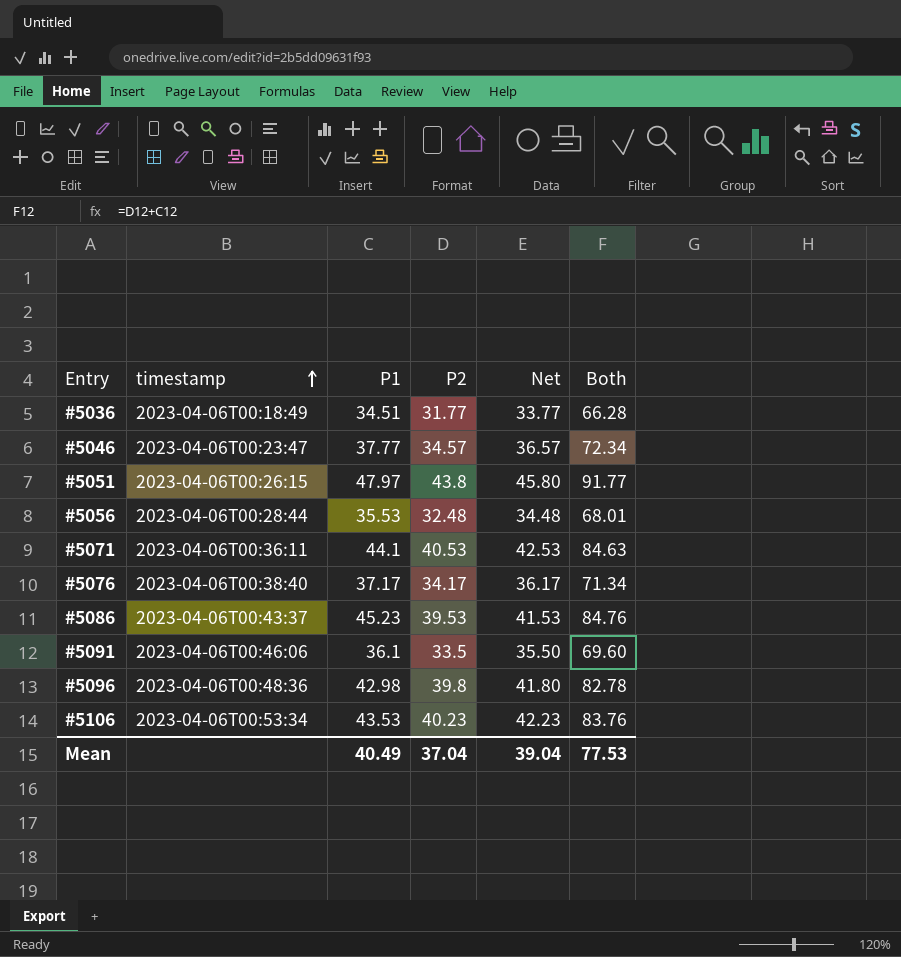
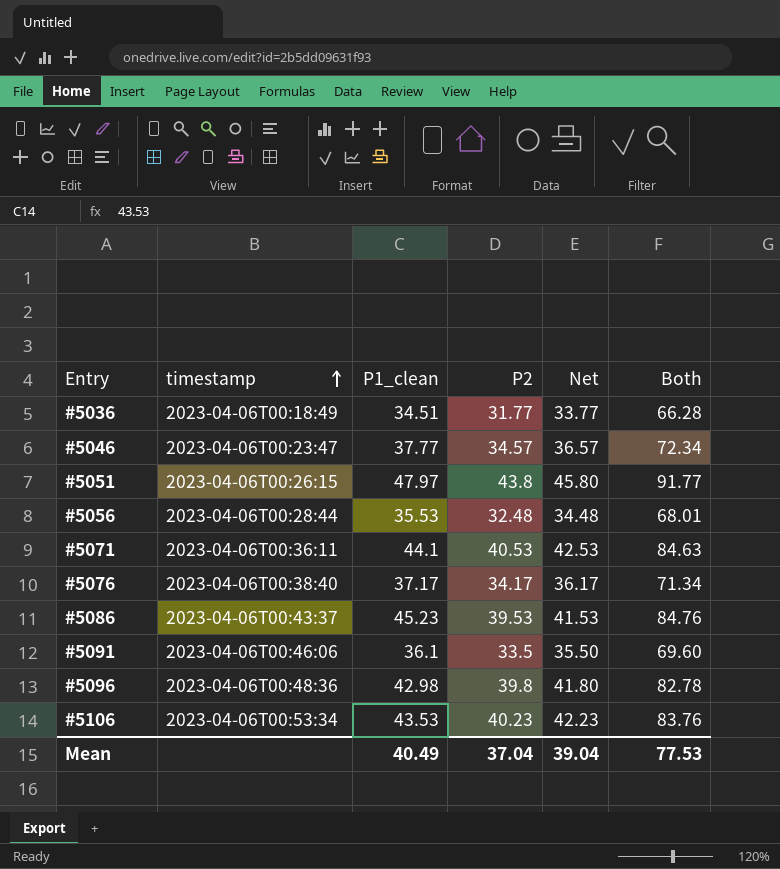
column name: P1 -> P1_clean

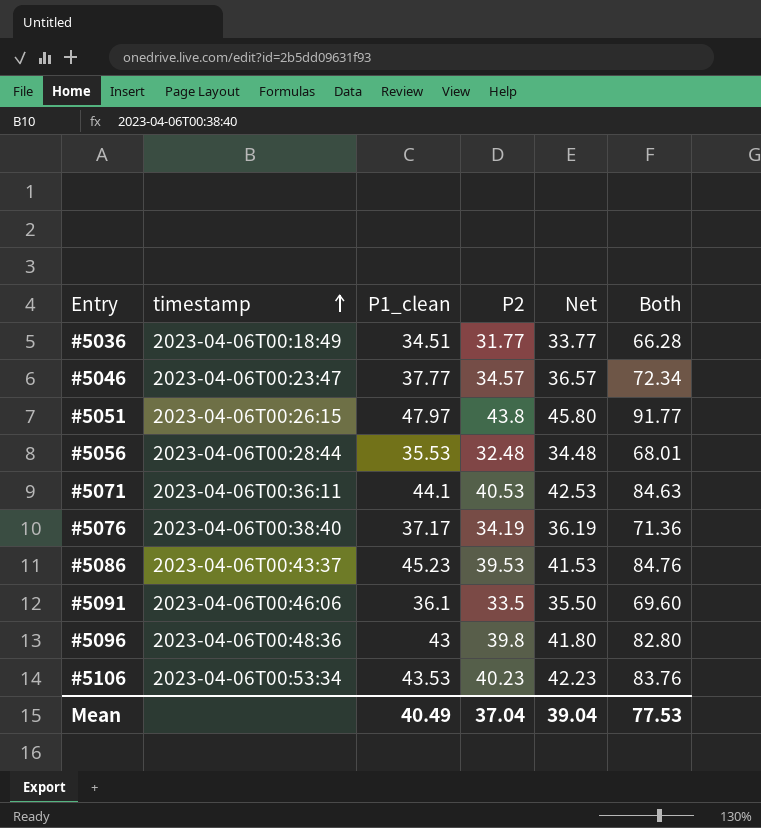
#5076 | P2: 34.17 -> 34.19
#5076 | Net: 36.17 -> 36.19
#5076 | Both: 71.34 -> 71.36
#5096 | P1_clean: 42.98 -> 43
#5096 | Both: 82.78 -> 82.80

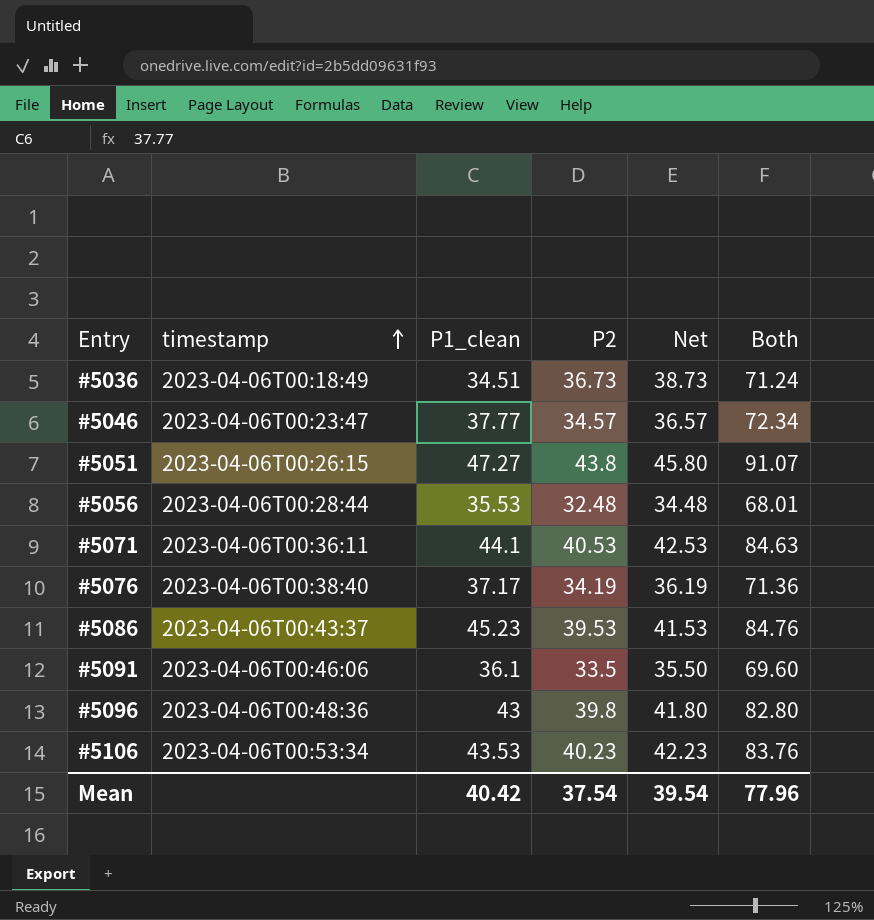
#5036 | P2: 31.77 -> 36.73
#5036 | Net: 33.77 -> 38.73
#5036 | Both: 66.28 -> 71.24
#5051 | P1_clean: 47.97 -> 47.27
#5051 | Both: 91.77 -> 91.07
Mean | P1_clean: 40.49 -> 40.42
Mean | P2: 37.04 -> 37.54
Mean | Net: 39.04 -> 39.54
Mean | Both: 77.53 -> 77.96

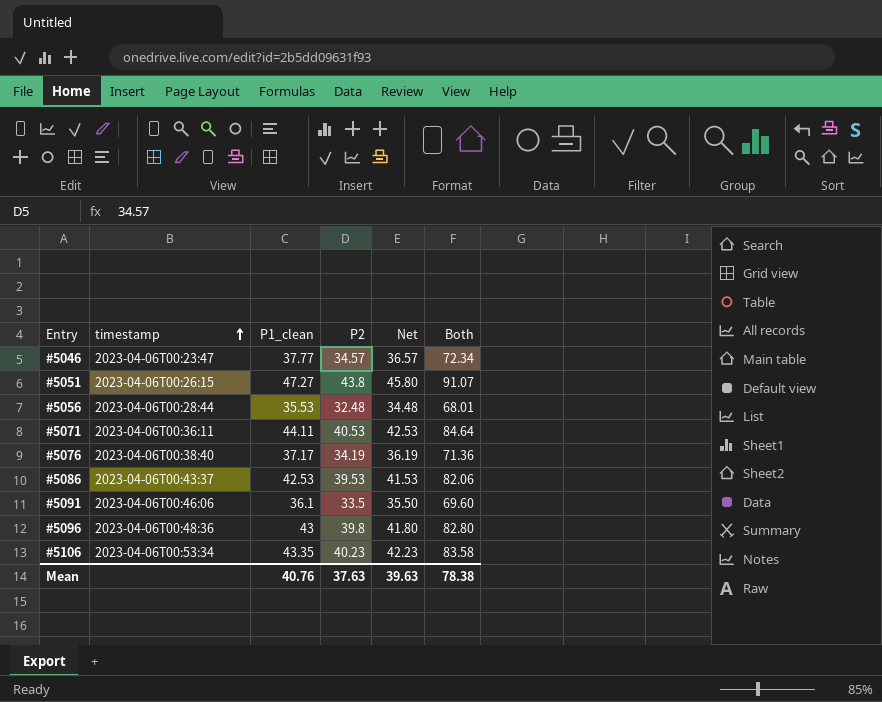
row #5036: 2023-04-06T00:18:49 | 34.51 | 36.73 | 38.73 | 71.24 -> none
#5071 | P1_clean: 44.1 -> 44.11
#5071 | Both: 84.63 -> 84.64
#5086 | P1_clean: 45.23 -> 42.53
#5086 | Both: 84.76 -> 82.06
#5106 | P1_clean: 43.53 -> 43.35
#5106 | Both: 83.76 -> 83.58
Mean | P1_clean: 40.42 -> 40.76
Mean | P2: 37.54 -> 37.63
Mean | Net: 39.54 -> 39.63
Mean | Both: 77.96 -> 78.38

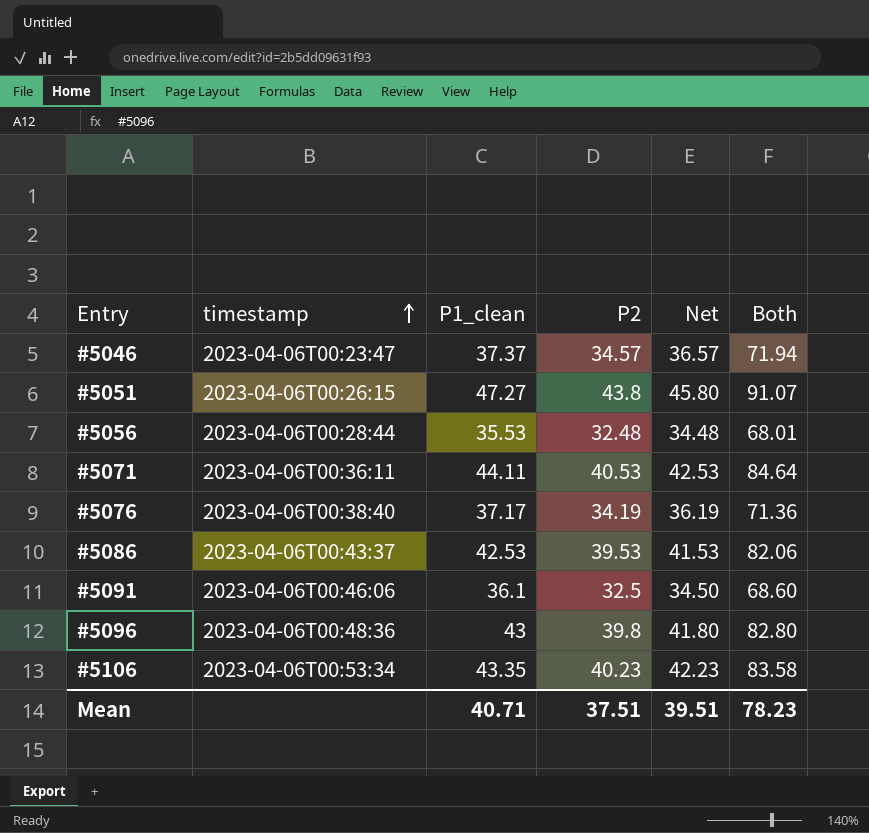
#5046 | P1_clean: 37.77 -> 37.37
#5046 | Both: 72.34 -> 71.94
#5091 | P2: 33.5 -> 32.5
#5091 | Net: 35.50 -> 34.50
#5091 | Both: 69.60 -> 68.60
Mean | P1_clean: 40.76 -> 40.71
Mean | P2: 37.63 -> 37.51
Mean | Net: 39.63 -> 39.51
Mean | Both: 78.38 -> 78.23

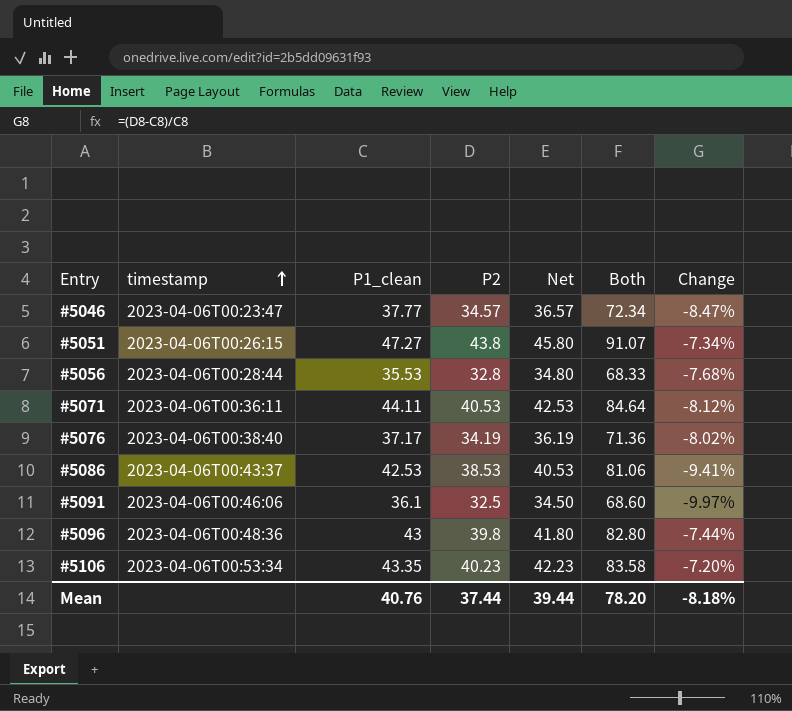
column Change | formula: none -> ([P2] - [P1_clean]) / [P1_clean]
#5046 | P1_clean: 37.37 -> 37.77
#5046 | Both: 71.94 -> 72.34
#5056 | P2: 32.48 -> 32.8
#5056 | Net: 34.48 -> 34.80
#5056 | Both: 68.01 -> 68.33
#5086 | P2: 39.53 -> 38.53
#5086 | Net: 41.53 -> 40.53
#5086 | Both: 82.06 -> 81.06
Mean | P1_clean: 40.71 -> 40.76
Mean | P2: 37.51 -> 37.44
Mean | Net: 39.51 -> 39.44
Mean | Both: 78.23 -> 78.20

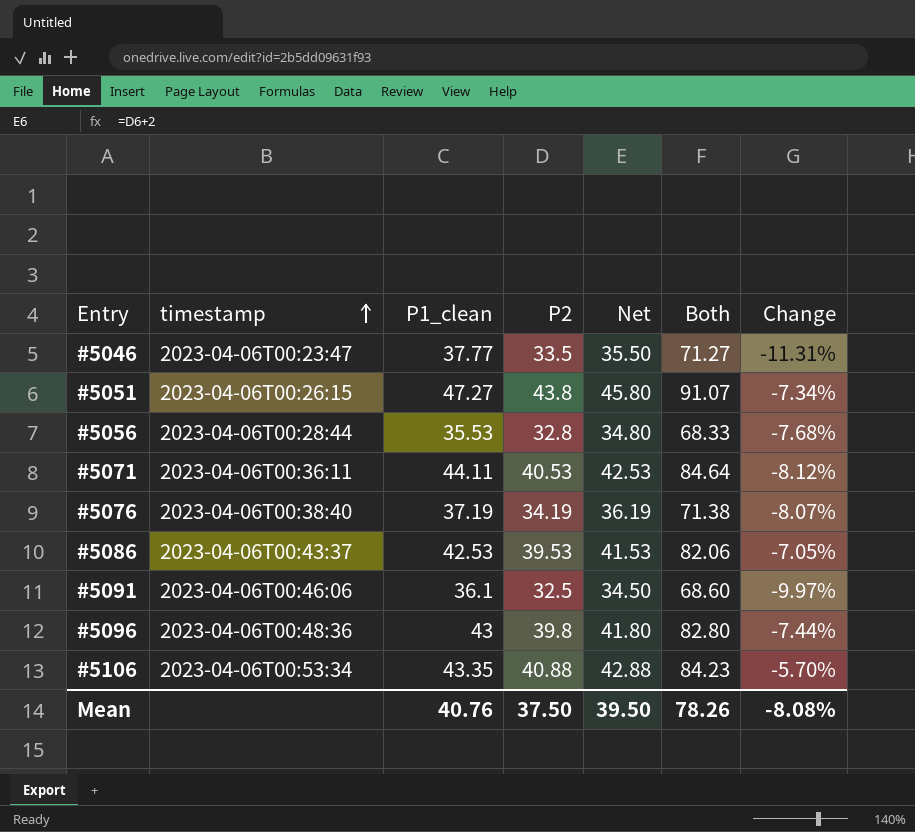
#5046 | P2: 34.57 -> 33.5
#5046 | Net: 36.57 -> 35.50
#5046 | Both: 72.34 -> 71.27
#5046 | Change: -8.47% -> -11.31%
#5076 | P1_clean: 37.17 -> 37.19
#5076 | Both: 71.36 -> 71.38
#5076 | Change: -8.02% -> -8.07%
#5086 | P2: 38.53 -> 39.53
#5086 | Net: 40.53 -> 41.53
#5086 | Both: 81.06 -> 82.06
#5086 | Change: -9.41% -> -7.05%
#5106 | P2: 40.23 -> 40.88
#5106 | Net: 42.23 -> 42.88
#5106 | Both: 83.58 -> 84.23
#5106 | Change: -7.20% -> -5.70%
Mean | P2: 37.44 -> 37.50
Mean | Net: 39.44 -> 39.50
Mean | Both: 78.20 -> 78.26
Mean | Change: -8.18% -> -8.08%

